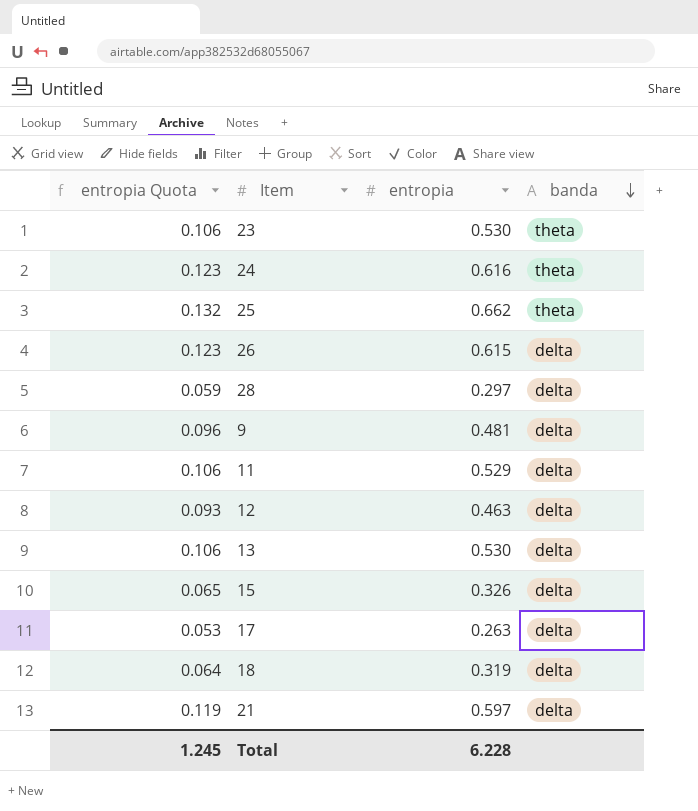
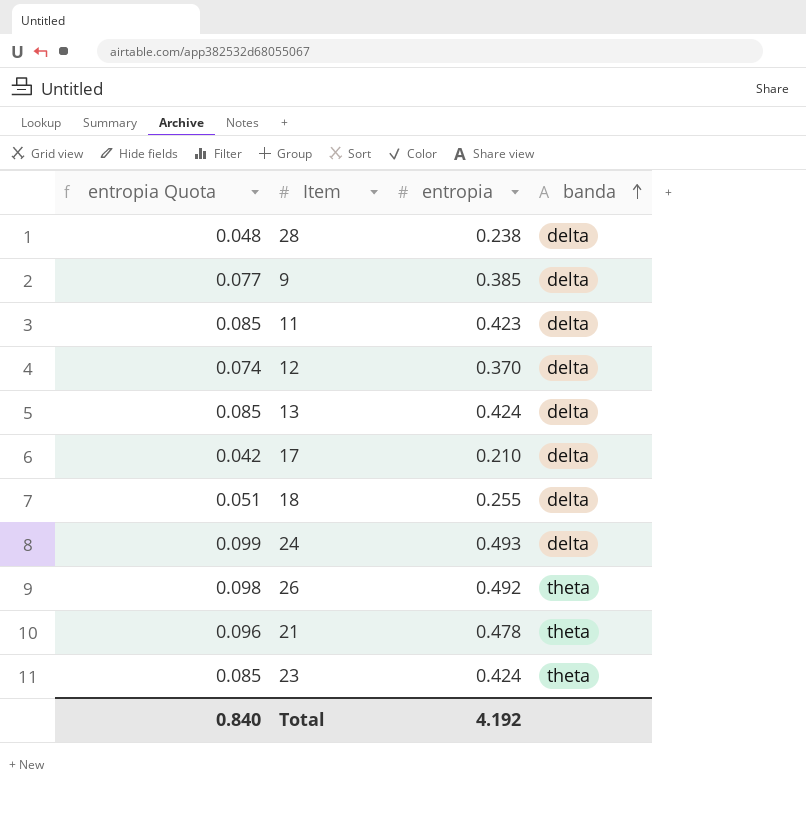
row order: banda descending -> banda ascending
row 25: 0.132 | 0.662 | theta -> none
row 15: 0.065 | 0.326 | delta -> none
28 | entropia Quota: 0.059 -> 0.048
28 | entropia: 0.297 -> 0.238
9 | entropia Quota: 0.096 -> 0.077
9 | entropia: 0.481 -> 0.385
11 | entropia Quota: 0.106 -> 0.085
11 | entropia: 0.529 -> 0.423
12 | entropia Quota: 0.093 -> 0.074
12 | entropia: 0.463 -> 0.370
13 | entropia Quota: 0.106 -> 0.085
13 | entropia: 0.530 -> 0.424
17 | entropia Quota: 0.053 -> 0.042
17 | entropia: 0.263 -> 0.210
18 | entropia Quota: 0.064 -> 0.051
18 | entropia: 0.319 -> 0.255
24 | entropia Quota: 0.123 -> 0.099
24 | entropia: 0.616 -> 0.493
24 | banda: theta -> delta
26 | entropia Quota: 0.123 -> 0.098
26 | entropia: 0.615 -> 0.492
26 | banda: delta -> theta
21 | entropia Quota: 0.119 -> 0.096
21 | entropia: 0.597 -> 0.478
21 | banda: delta -> theta
23 | entropia Quota: 0.106 -> 0.085
23 | entropia: 0.530 -> 0.424
Total | entropia Quota: 1.245 -> 0.840
Total | entropia: 6.228 -> 4.192

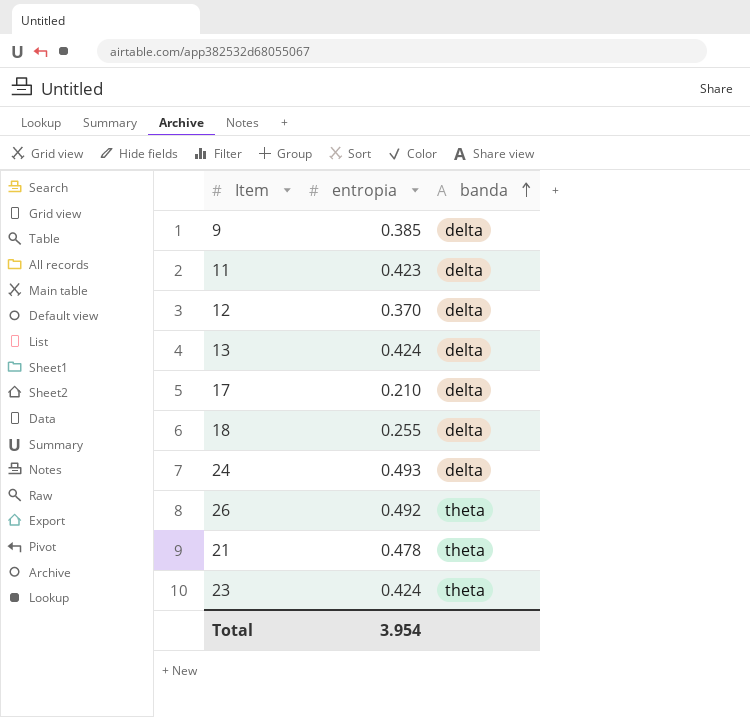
column entropia Quota | formula: [entropia] * 0.2 -> none
row 28: 0.048 | 0.238 | delta -> none
Total | entropia: 4.192 -> 3.954

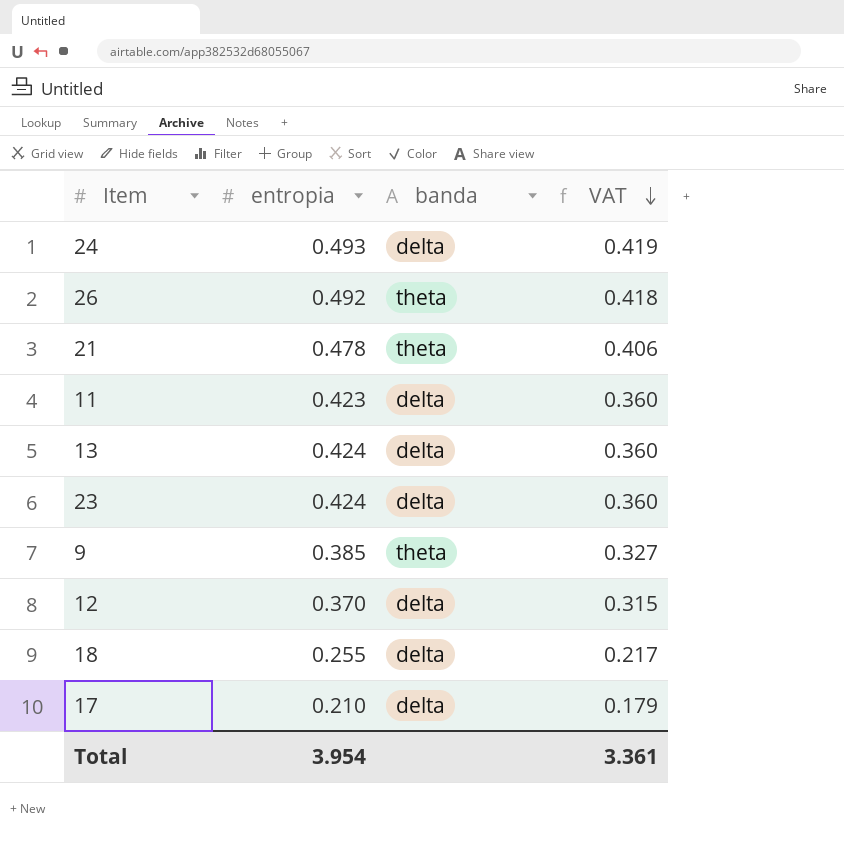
row order: banda ascending -> VAT descending
column VAT | formula: none -> [entropia] * 0.85
23 | banda: theta -> delta
9 | banda: delta -> theta

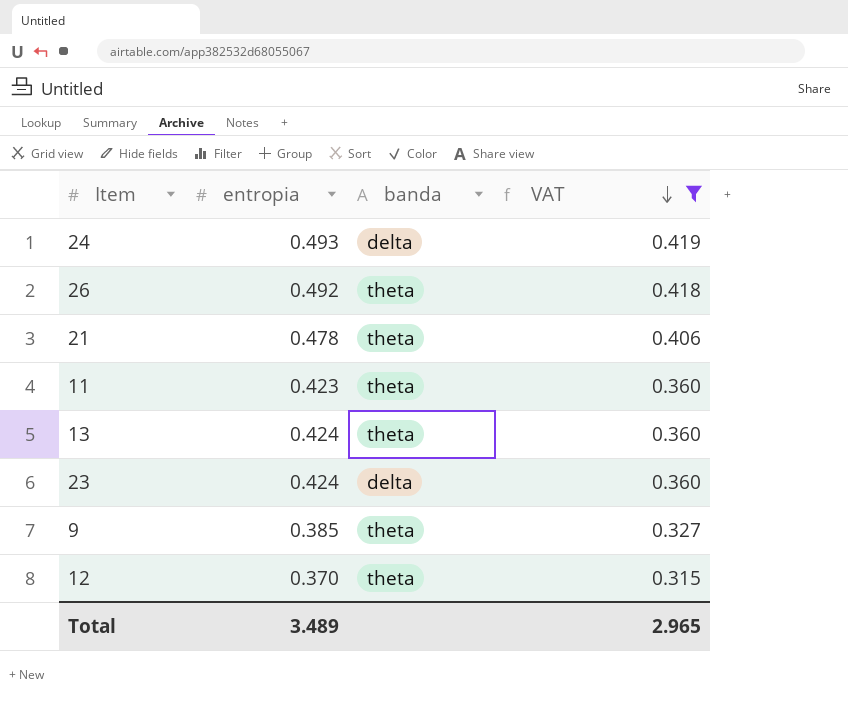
filter: none -> VAT >= 0.315
11 | banda: delta -> theta
13 | banda: delta -> theta
12 | banda: delta -> theta
Total | entropia: 3.954 -> 3.489
Total | VAT: 3.361 -> 2.965

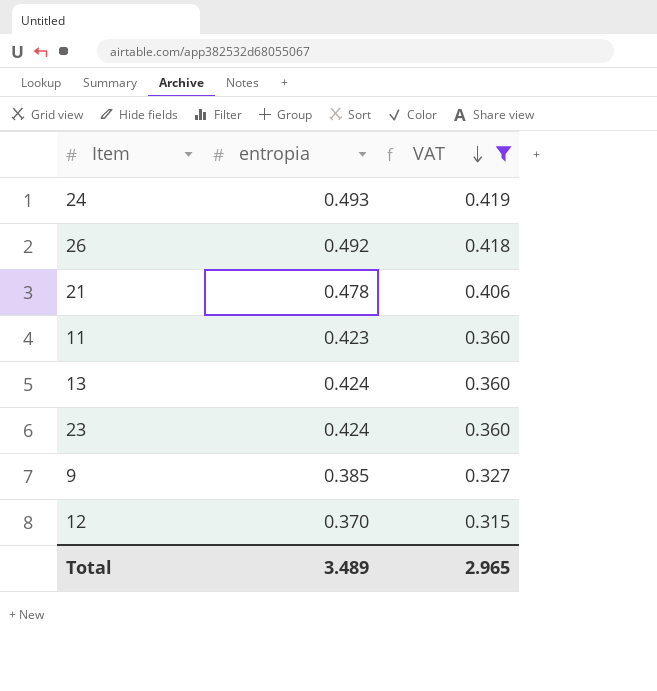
column banda | position: 3 -> none

